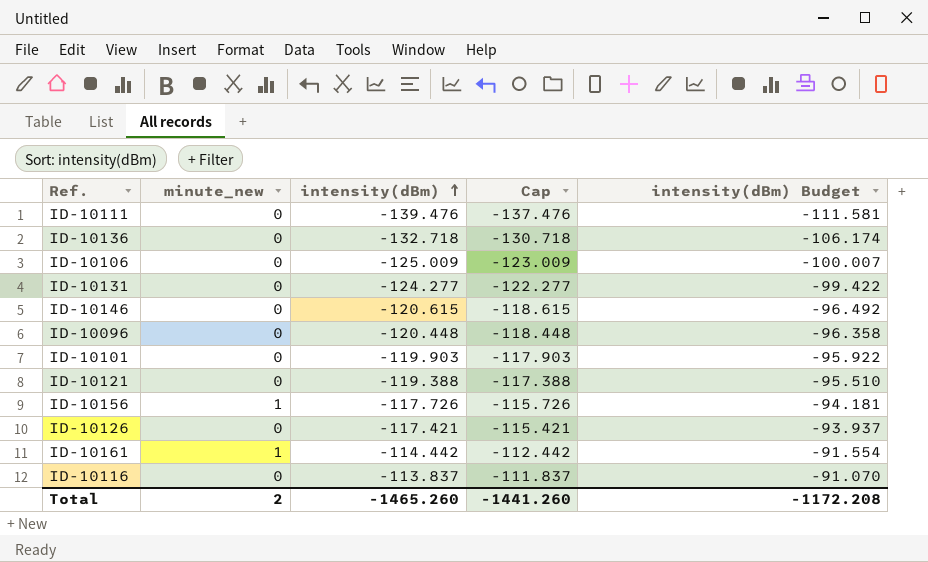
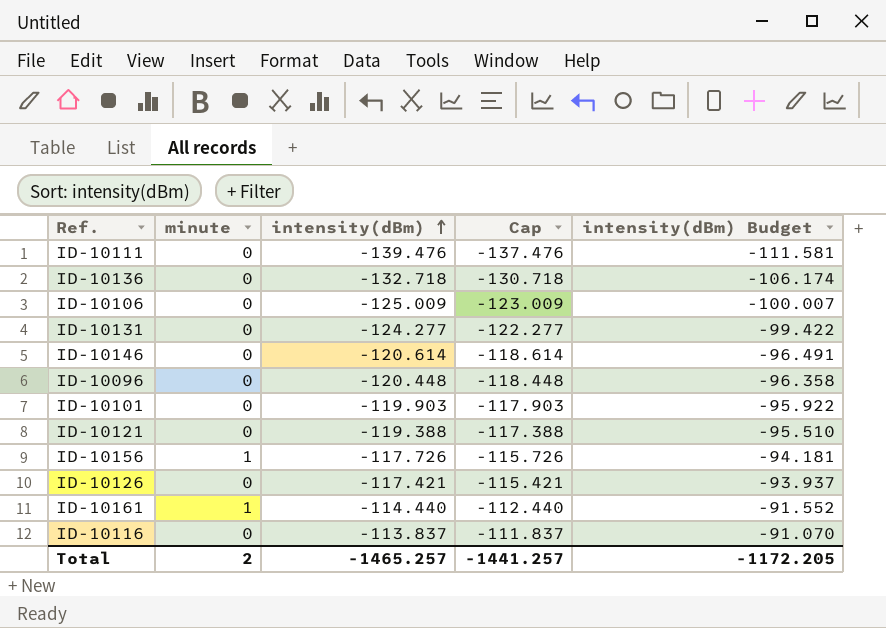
column name: minute_new -> minute
ID-10146 | intensity(dBm): -120.615 -> -120.614
ID-10146 | Cap: -118.615 -> -118.614
ID-10146 | intensity(dBm) Budget: -96.492 -> -96.491
ID-10161 | intensity(dBm): -114.442 -> -114.440
ID-10161 | Cap: -112.442 -> -112.440
ID-10161 | intensity(dBm) Budget: -91.554 -> -91.552
Total | intensity(dBm): -1465.260 -> -1465.257
Total | Cap: -1441.260 -> -1441.257
Total | intensity(dBm) Budget: -1172.208 -> -1172.205

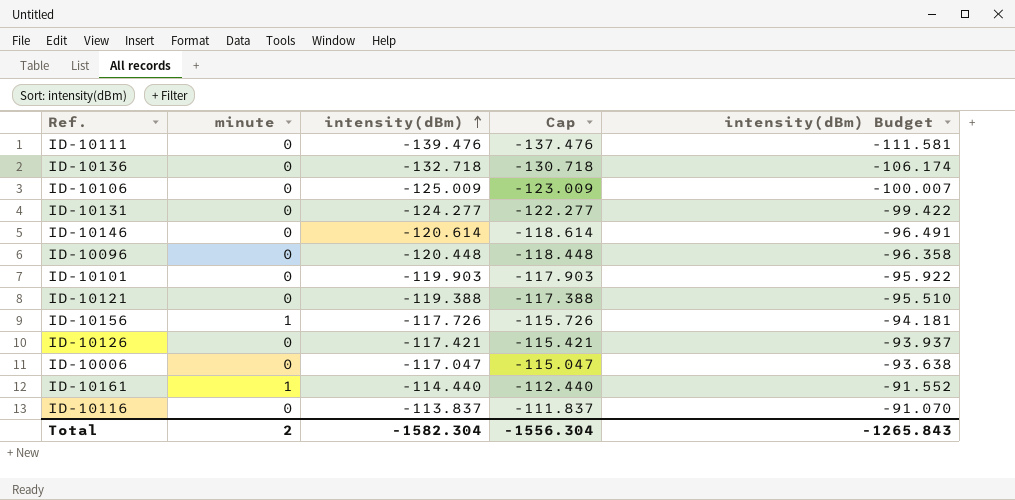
row ID-10006: none -> 0 | -117.047 | -115.047 | -93.638
Total | intensity(dBm): -1465.257 -> -1582.304
Total | Cap: -1441.257 -> -1556.304
Total | intensity(dBm) Budget: -1172.205 -> -1265.843

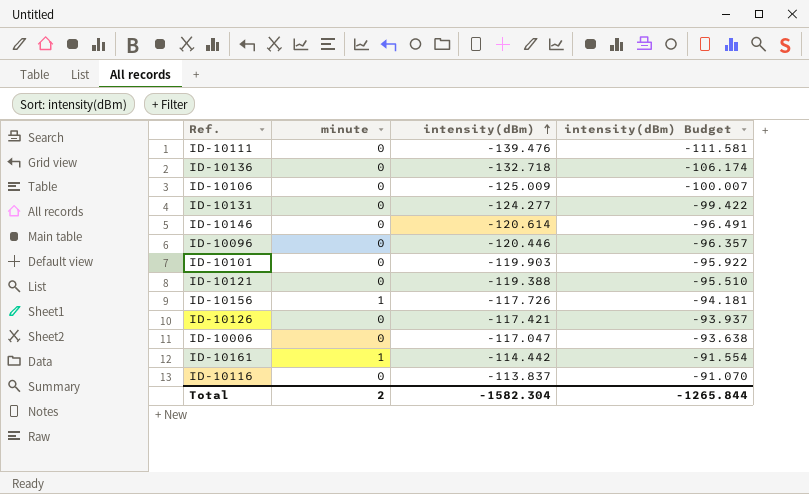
column Cap | formula: [intensity(dBm)] + 2 -> none
ID-10096 | intensity(dBm): -120.448 -> -120.446
ID-10096 | intensity(dBm) Budget: -96.358 -> -96.357
ID-10161 | intensity(dBm): -114.440 -> -114.442
ID-10161 | intensity(dBm) Budget: -91.552 -> -91.554
Total | intensity(dBm) Budget: -1265.843 -> -1265.844

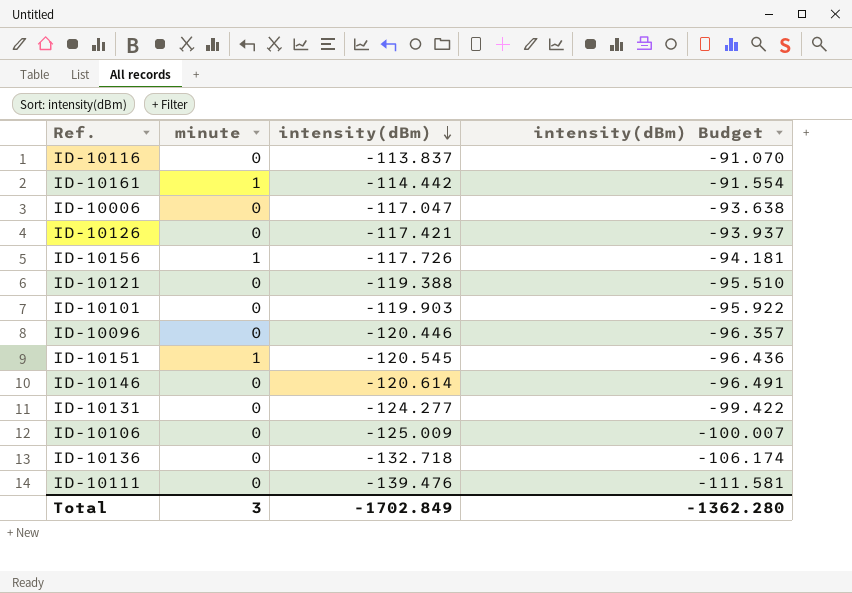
row order: intensity(dBm) ascending -> intensity(dBm) descending
row ID-10151: none -> 1 | -120.545 | -96.436
Total | minute: 2 -> 3
Total | intensity(dBm): -1582.304 -> -1702.849
Total | intensity(dBm) Budget: -1265.844 -> -1362.280

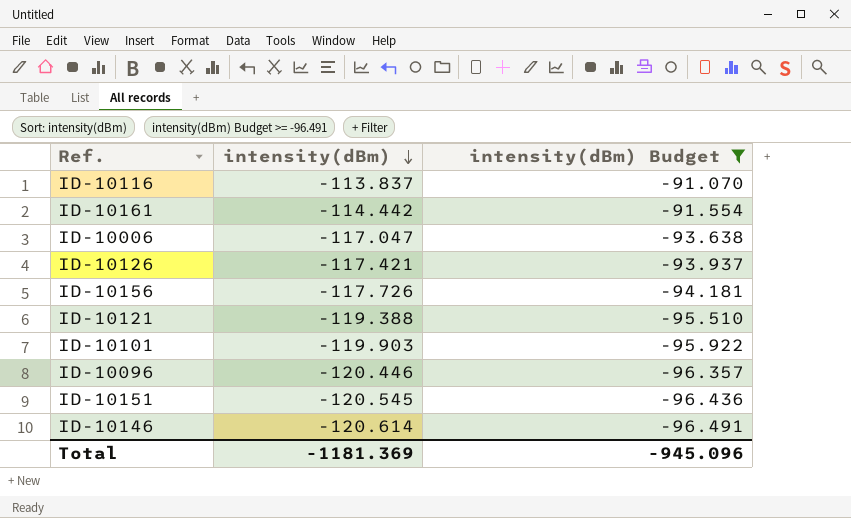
filter: none -> intensity(dBm) Budget >= -96.491
column minute | position: 2 -> none
Total | intensity(dBm): -1702.849 -> -1181.369
Total | intensity(dBm) Budget: -1362.280 -> -945.096

